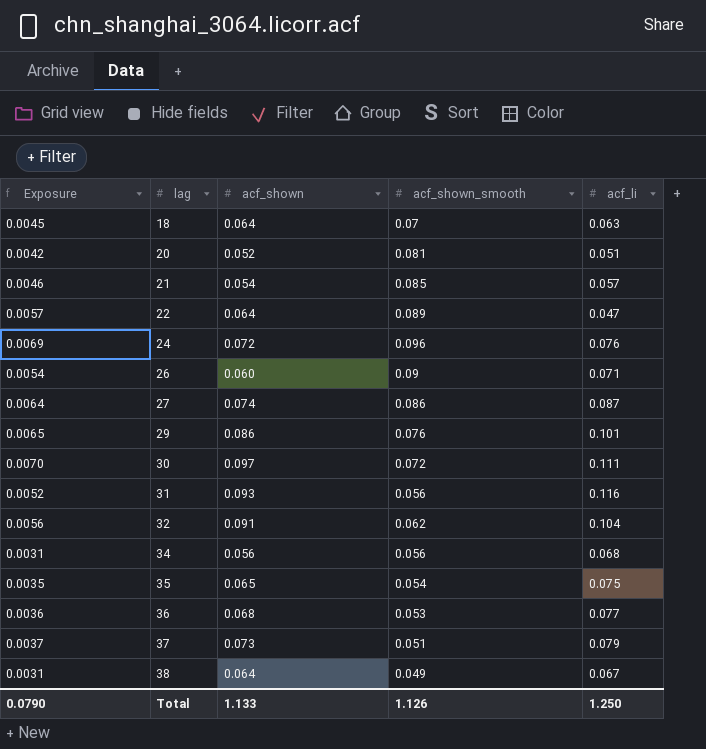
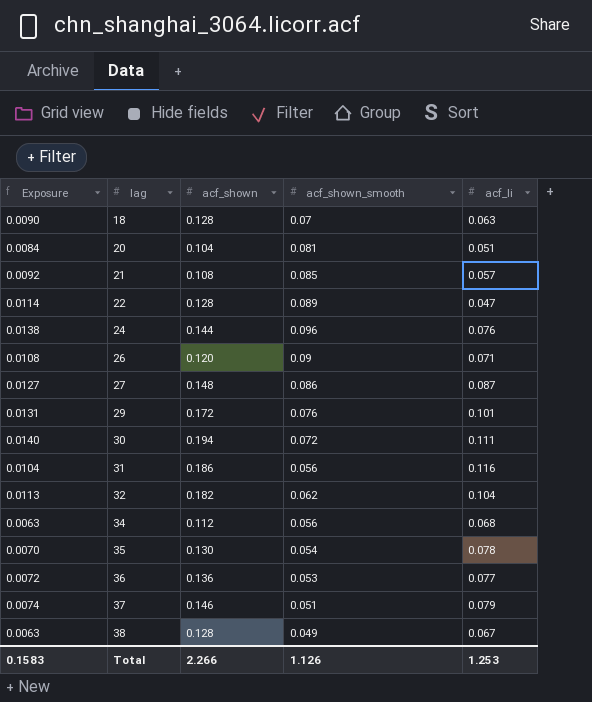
18 | Exposure: 0.0045 -> 0.0090
18 | acf_shown: 0.064 -> 0.128
20 | Exposure: 0.0042 -> 0.0084
20 | acf_shown: 0.052 -> 0.104
21 | Exposure: 0.0046 -> 0.0092
21 | acf_shown: 0.054 -> 0.108
22 | Exposure: 0.0057 -> 0.0114
22 | acf_shown: 0.064 -> 0.128
24 | Exposure: 0.0069 -> 0.0138
24 | acf_shown: 0.072 -> 0.144
26 | Exposure: 0.0054 -> 0.0108
26 | acf_shown: 0.060 -> 0.120
27 | Exposure: 0.0064 -> 0.0127
27 | acf_shown: 0.074 -> 0.148
29 | Exposure: 0.0065 -> 0.0131
29 | acf_shown: 0.086 -> 0.172
30 | Exposure: 0.0070 -> 0.0140
30 | acf_shown: 0.097 -> 0.194
31 | Exposure: 0.0052 -> 0.0104
31 | acf_shown: 0.093 -> 0.186
32 | Exposure: 0.0056 -> 0.0113
32 | acf_shown: 0.091 -> 0.182
34 | Exposure: 0.0031 -> 0.0063
34 | acf_shown: 0.056 -> 0.112
35 | Exposure: 0.0035 -> 0.0070
35 | acf_shown: 0.065 -> 0.130
35 | acf_li: 0.075 -> 0.078
36 | Exposure: 0.0036 -> 0.0072
36 | acf_shown: 0.068 -> 0.136
37 | Exposure: 0.0037 -> 0.0074
37 | acf_shown: 0.073 -> 0.146
38 | Exposure: 0.0031 -> 0.0063
38 | acf_shown: 0.064 -> 0.128
Total | Exposure: 0.0790 -> 0.1583
Total | acf_shown: 1.133 -> 2.266
Total | acf_li: 1.250 -> 1.253

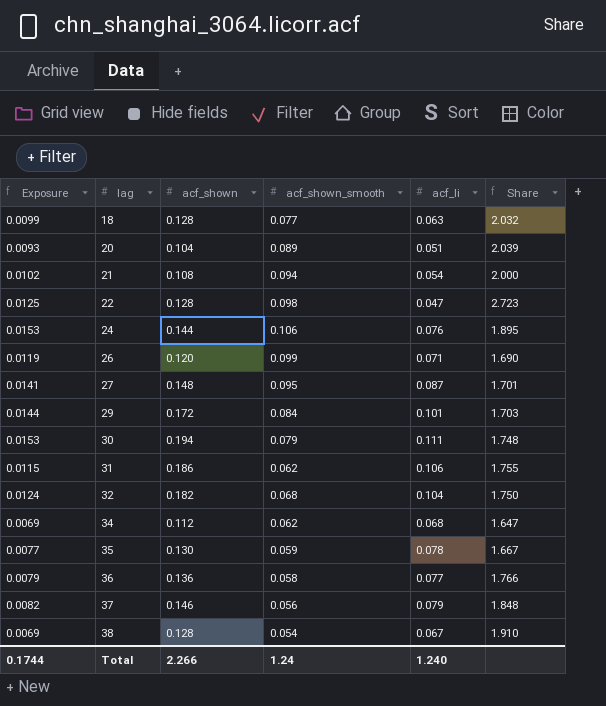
column Share | formula: none -> [acf_shown] / [acf_li]
18 | Exposure: 0.0090 -> 0.0099
18 | acf_shown_smooth: 0.07 -> 0.077
20 | Exposure: 0.0084 -> 0.0093
20 | acf_shown_smooth: 0.081 -> 0.089
21 | Exposure: 0.0092 -> 0.0102
21 | acf_shown_smooth: 0.085 -> 0.094
21 | acf_li: 0.057 -> 0.054
22 | Exposure: 0.0114 -> 0.0125
22 | acf_shown_smooth: 0.089 -> 0.098
24 | Exposure: 0.0138 -> 0.0153
24 | acf_shown_smooth: 0.096 -> 0.106
26 | Exposure: 0.0108 -> 0.0119
26 | acf_shown_smooth: 0.09 -> 0.099
27 | Exposure: 0.0127 -> 0.0141
27 | acf_shown_smooth: 0.086 -> 0.095
29 | Exposure: 0.0131 -> 0.0144
29 | acf_shown_smooth: 0.076 -> 0.084
30 | Exposure: 0.0140 -> 0.0153
30 | acf_shown_smooth: 0.072 -> 0.079
31 | Exposure: 0.0104 -> 0.0115
31 | acf_shown_smooth: 0.056 -> 0.062
31 | acf_li: 0.116 -> 0.106
32 | Exposure: 0.0113 -> 0.0124
32 | acf_shown_smooth: 0.062 -> 0.068
34 | Exposure: 0.0063 -> 0.0069
34 | acf_shown_smooth: 0.056 -> 0.062
35 | Exposure: 0.0070 -> 0.0077
35 | acf_shown_smooth: 0.054 -> 0.059
36 | Exposure: 0.0072 -> 0.0079
36 | acf_shown_smooth: 0.053 -> 0.058
37 | Exposure: 0.0074 -> 0.0082
37 | acf_shown_smooth: 0.051 -> 0.056
38 | Exposure: 0.0063 -> 0.0069
38 | acf_shown_smooth: 0.049 -> 0.054
Total | Exposure: 0.1583 -> 0.1744
Total | acf_shown_smooth: 1.126 -> 1.24
Total | acf_li: 1.253 -> 1.240

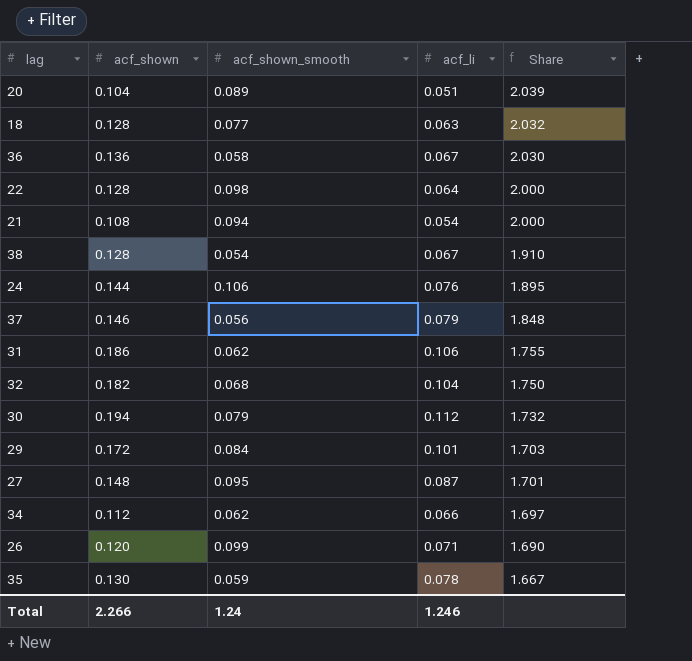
row order: lag ascending -> Share descending
column Exposure | formula: [acf_shown] * [acf_shown_smooth] -> none
36 | acf_li: 0.077 -> 0.067
36 | Share: 1.766 -> 2.030
22 | acf_li: 0.047 -> 0.064
22 | Share: 2.723 -> 2.000
30 | acf_li: 0.111 -> 0.112
30 | Share: 1.748 -> 1.732
34 | acf_li: 0.068 -> 0.066
34 | Share: 1.647 -> 1.697
Total | acf_li: 1.240 -> 1.246

